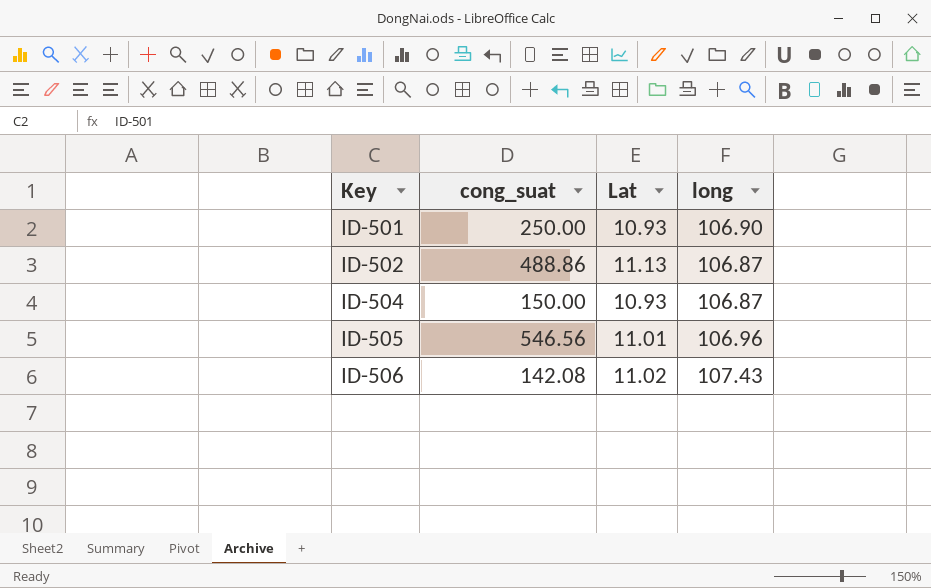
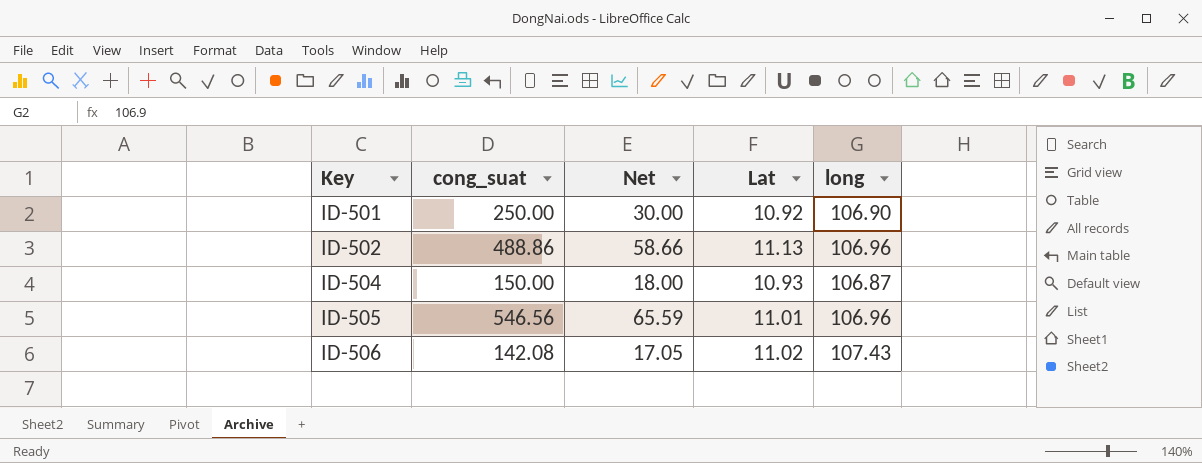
column Net | formula: none -> [cong_suat] * 0.12
ID-501 | Lat: 10.93 -> 10.92
ID-502 | long: 106.87 -> 106.96

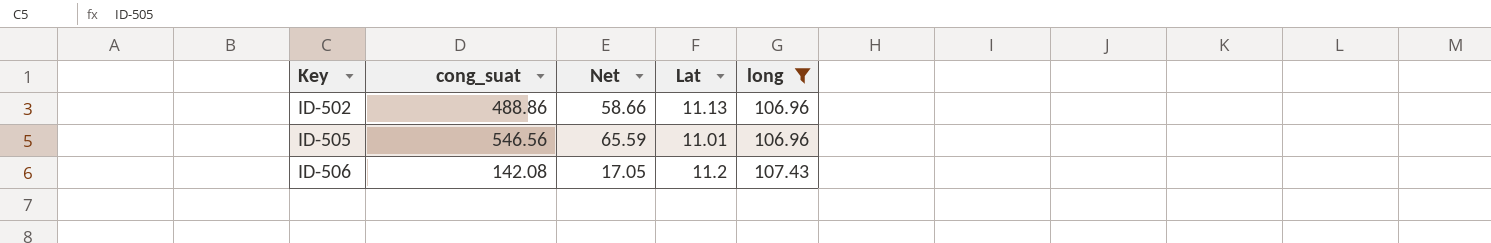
filter: none -> long >= 106.96
ID-506 | Lat: 11.02 -> 11.2

